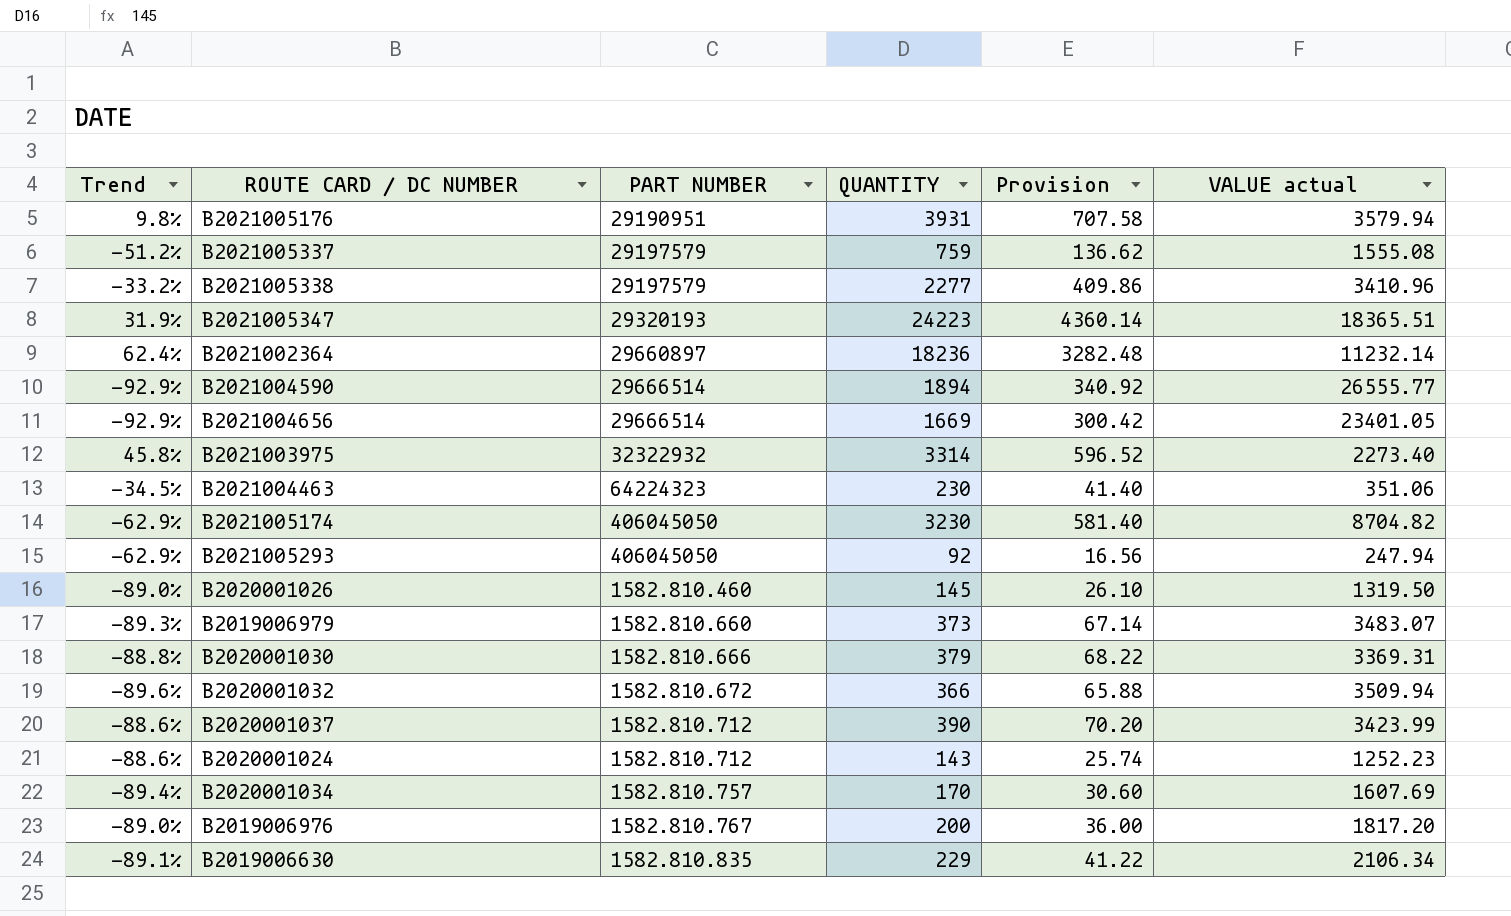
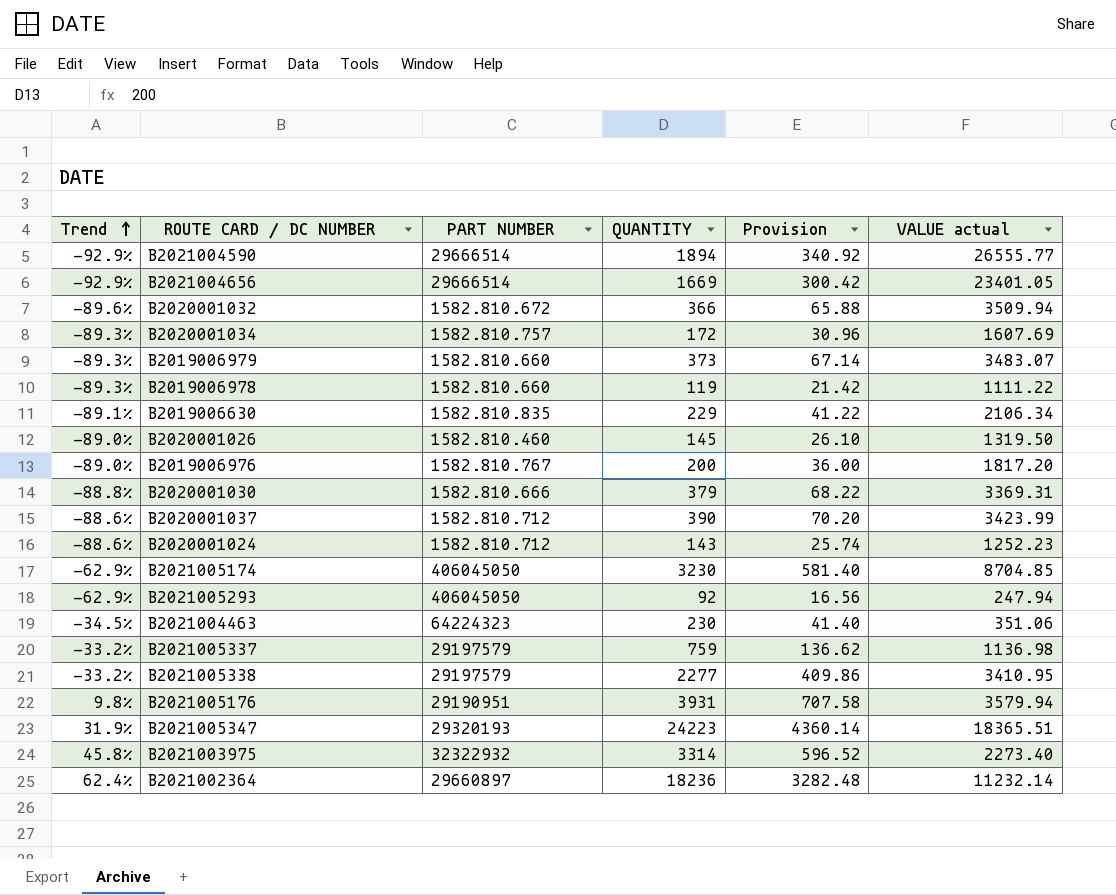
row order: none -> Trend ascending
B2020001034 | Trend: -89.4% -> -89.3%
B2020001034 | QUANTITY: 170 -> 172
B2020001034 | Provision: 30.60 -> 30.96
row B2019006978: none -> -89.3% | 1582.810.660 | 119 | 21.42 | 1111.22
B2021005174 | VALUE actual: 8704.82 -> 8704.85
B2021005337 | Trend: -51.2% -> -33.2%
B2021005337 | VALUE actual: 1555.08 -> 1136.98
B2021005338 | VALUE actual: 3410.96 -> 3410.95

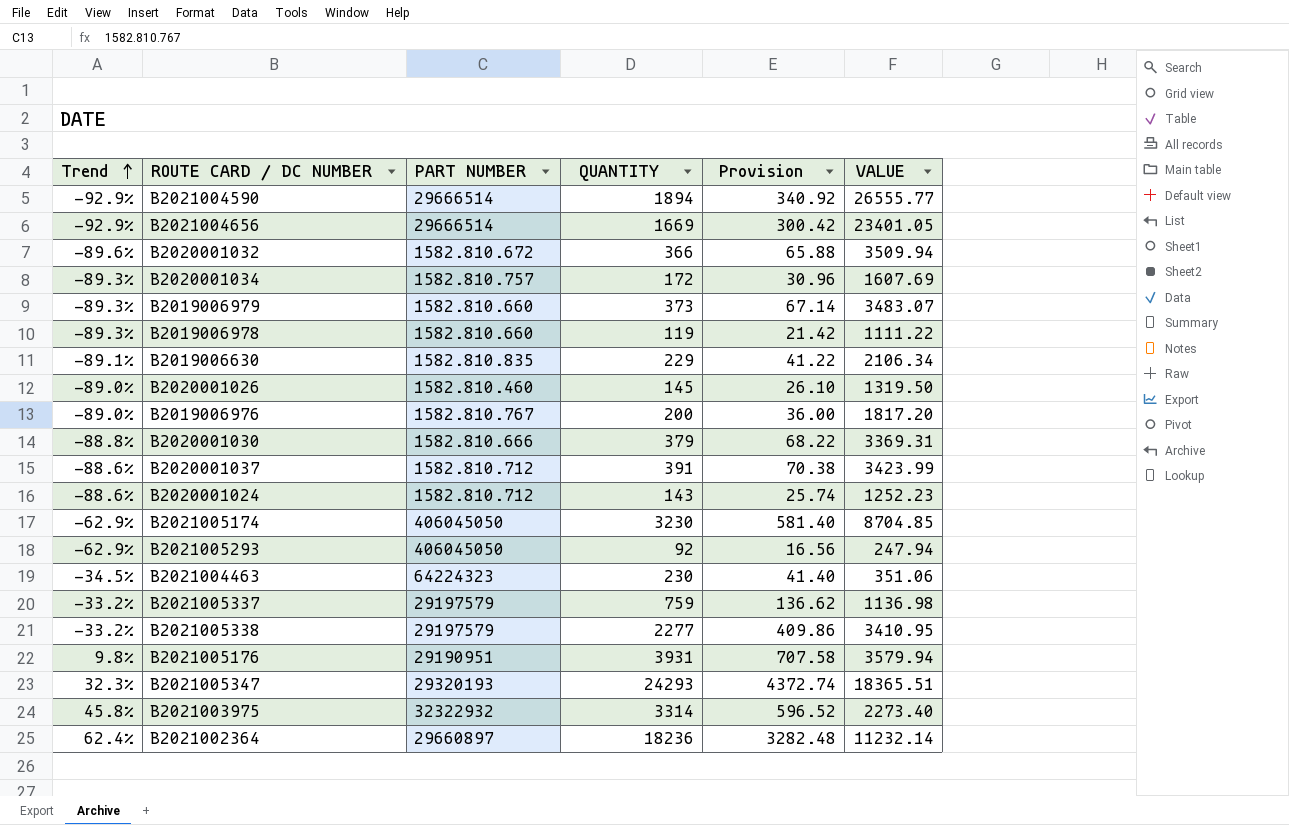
column name: VALUE actual -> VALUE
B2020001037 | QUANTITY: 390 -> 391
B2020001037 | Provision: 70.20 -> 70.38
B2021005347 | Trend: 31.9% -> 32.3%
B2021005347 | QUANTITY: 24223 -> 24293
B2021005347 | Provision: 4360.14 -> 4372.74

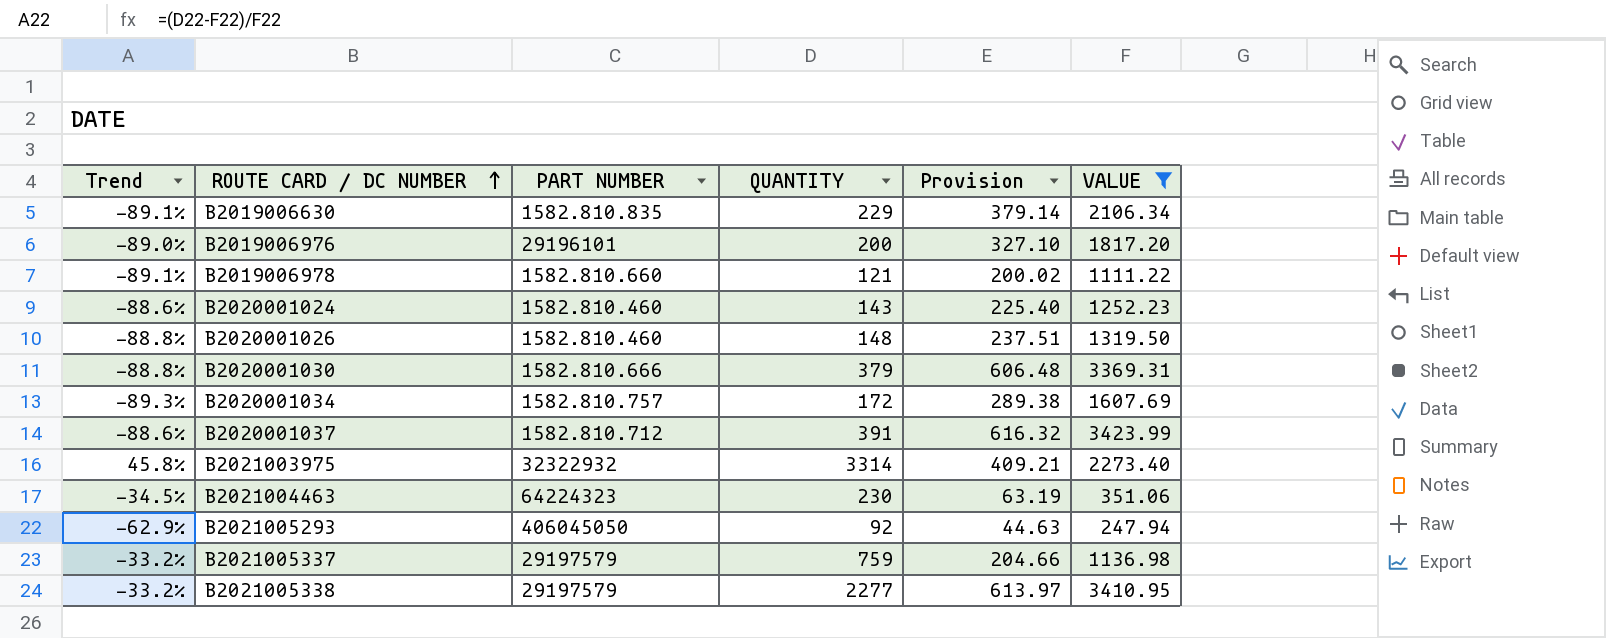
filter: none -> VALUE <= 3423.99
row order: Trend ascending -> ROUTE CARD / DC NUMBER ascending
column Provision | formula: [QUANTITY] * 0.18 -> [VALUE] * 0.18
B2019006976 | PART NUMBER: 1582.810.767 -> 29196101
B2019006978 | Trend: -89.3% -> -89.1%
B2019006978 | QUANTITY: 119 -> 121
B2020001024 | PART NUMBER: 1582.810.712 -> 1582.810.460
B2020001026 | Trend: -89.0% -> -88.8%
B2020001026 | QUANTITY: 145 -> 148

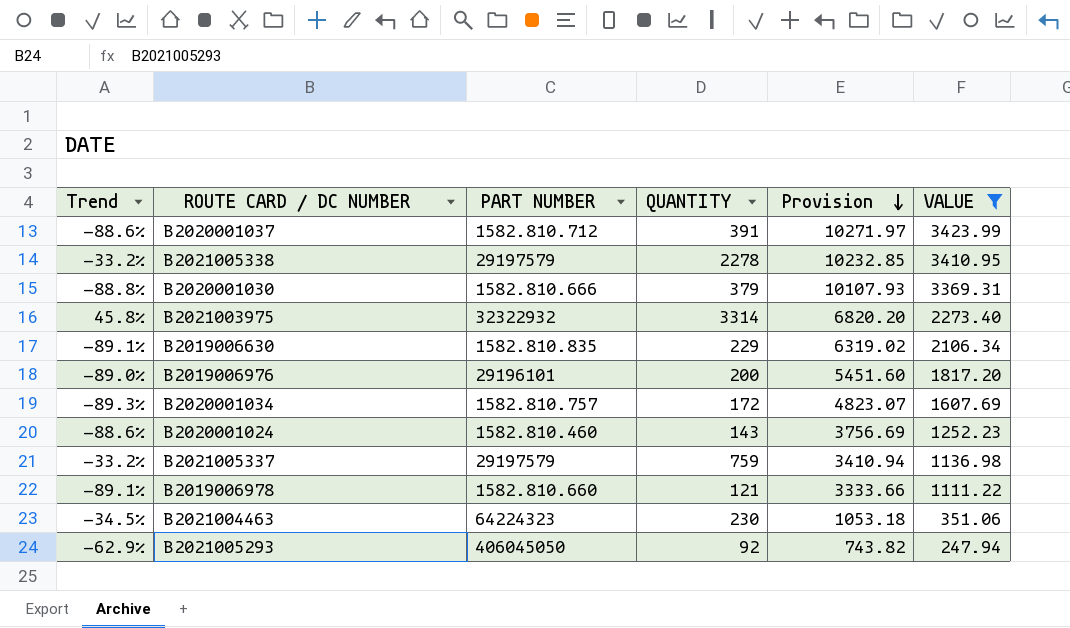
row order: ROUTE CARD / DC NUMBER ascending -> Provision descending
column Provision | formula: [VALUE] * 0.18 -> [VALUE] * 3
row B2020001026: -88.8% | 1582.810.460 | 148 | 237.51 | 1319.50 -> none
B2021005338 | QUANTITY: 2277 -> 2278

